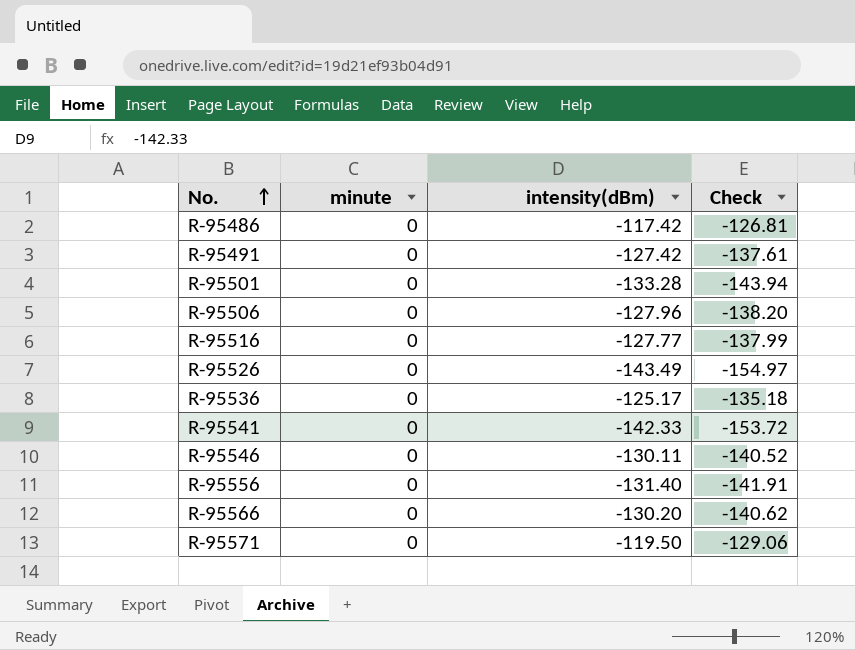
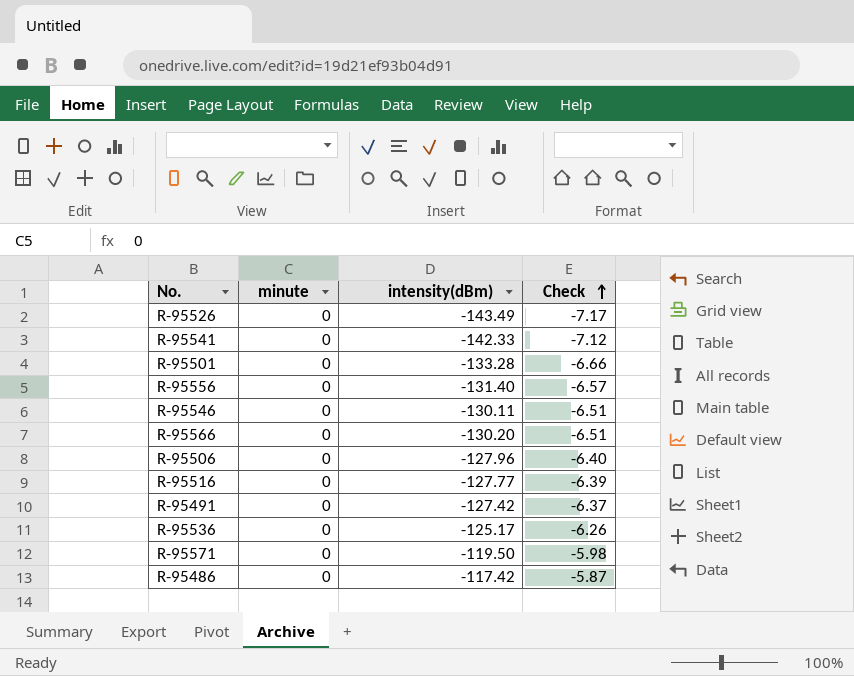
row order: No. ascending -> Check ascending
column Check | formula: [intensity(dBm)] * 1.08 -> [intensity(dBm)] * 0.05

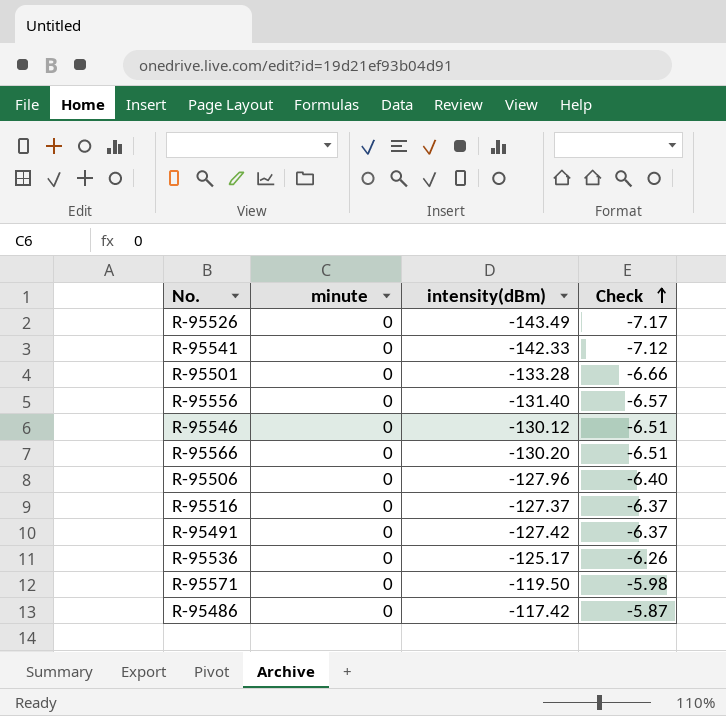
R-95546 | intensity(dBm): -130.11 -> -130.12
R-95516 | intensity(dBm): -127.77 -> -127.37
R-95516 | Check: -6.39 -> -6.37

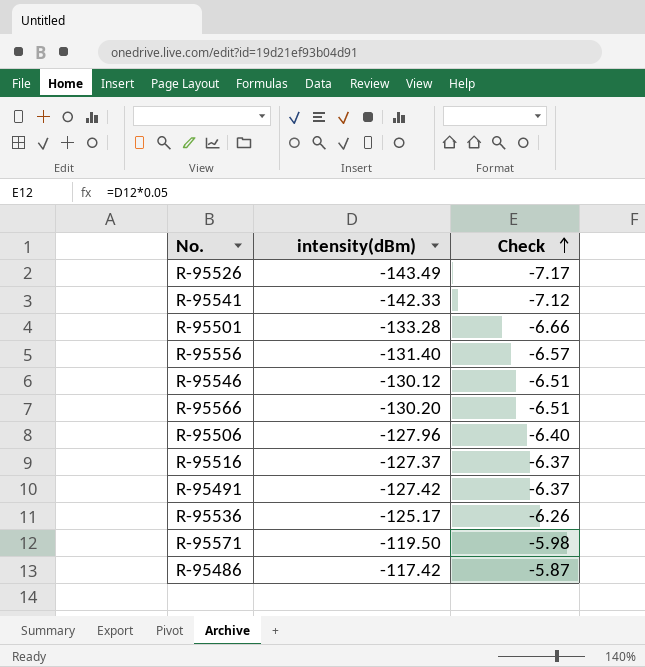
column minute | position: 2 -> none

